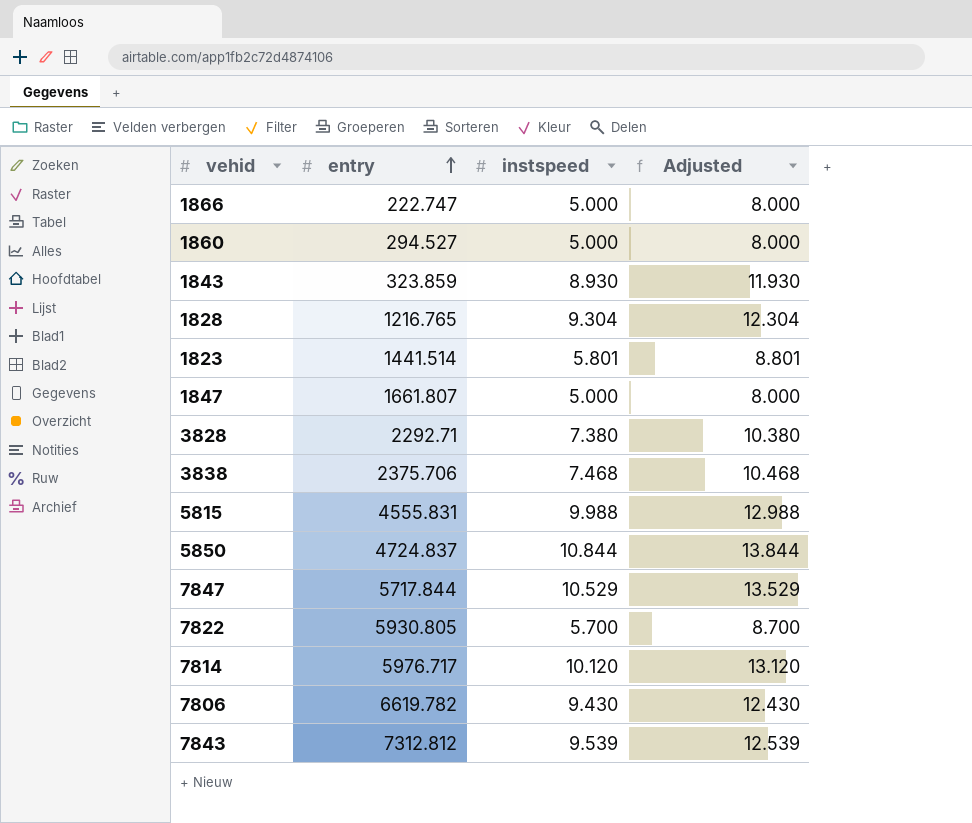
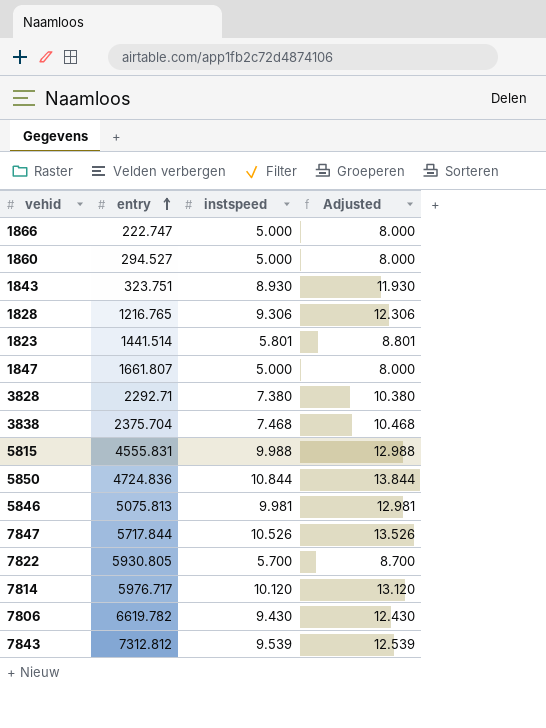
1843 | entry: 323.859 -> 323.751
1828 | instspeed: 9.304 -> 9.306
1828 | Adjusted: 12.304 -> 12.306
3838 | entry: 2375.706 -> 2375.704
5850 | entry: 4724.837 -> 4724.836
row 5846: none -> 5075.813 | 9.981 | 12.981
7847 | instspeed: 10.529 -> 10.526
7847 | Adjusted: 13.529 -> 13.526

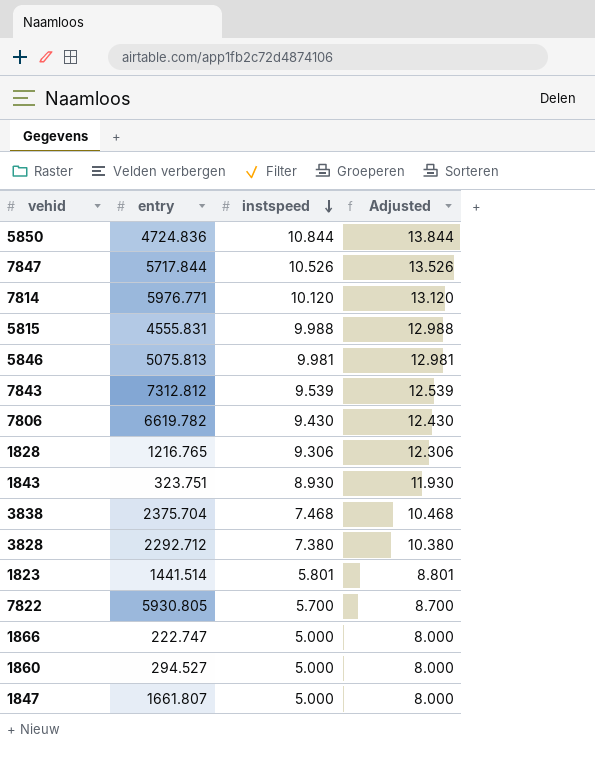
row order: entry ascending -> instspeed descending
7814 | entry: 5976.717 -> 5976.771
3828 | entry: 2292.71 -> 2292.712

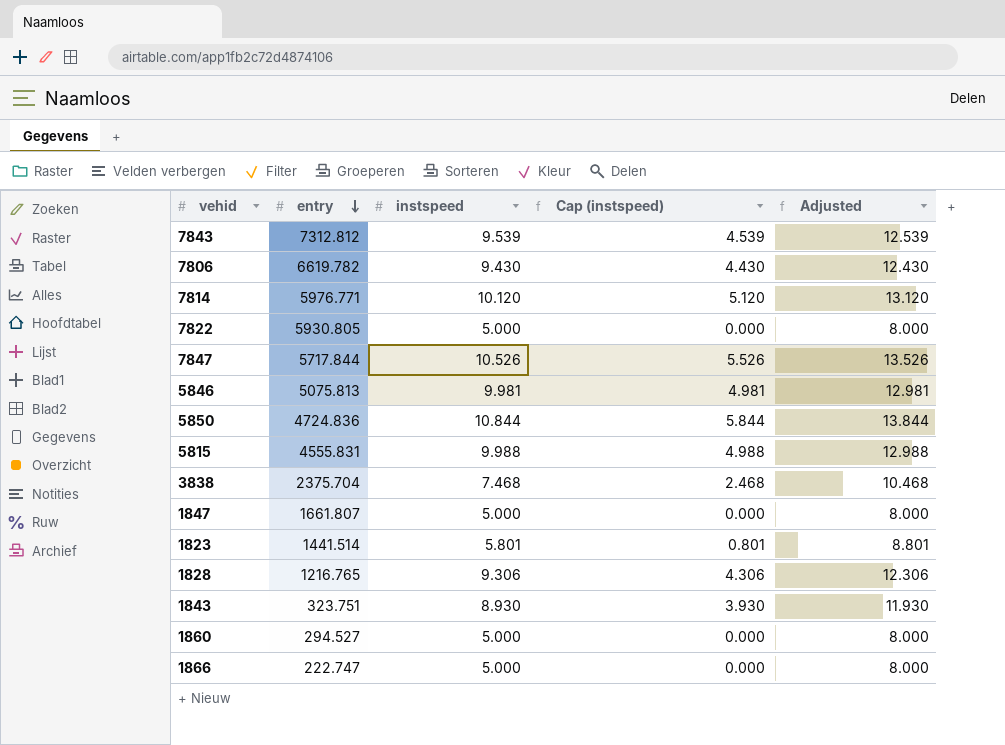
row order: instspeed descending -> entry descending
column Cap (instspeed) | formula: none -> [instspeed] - 5
row 3828: 2292.712 | 7.380 | 10.380 -> none
7822 | instspeed: 5.700 -> 5.000
7822 | Adjusted: 8.700 -> 8.000

